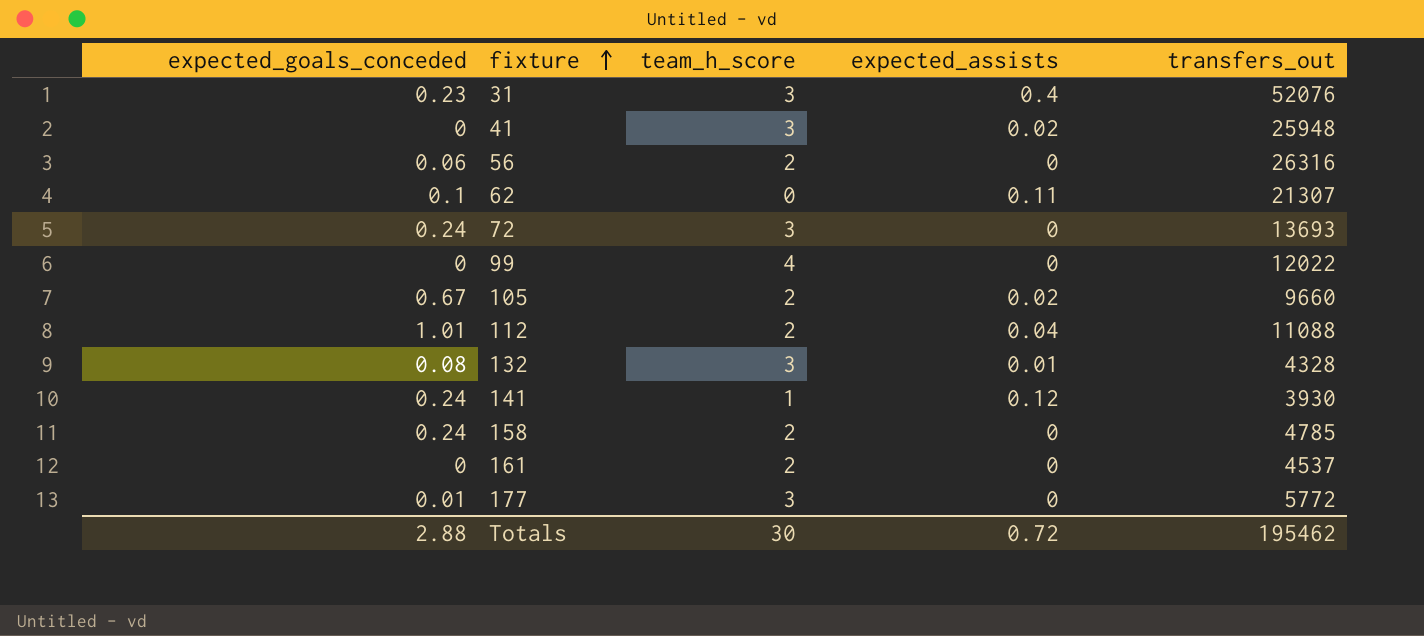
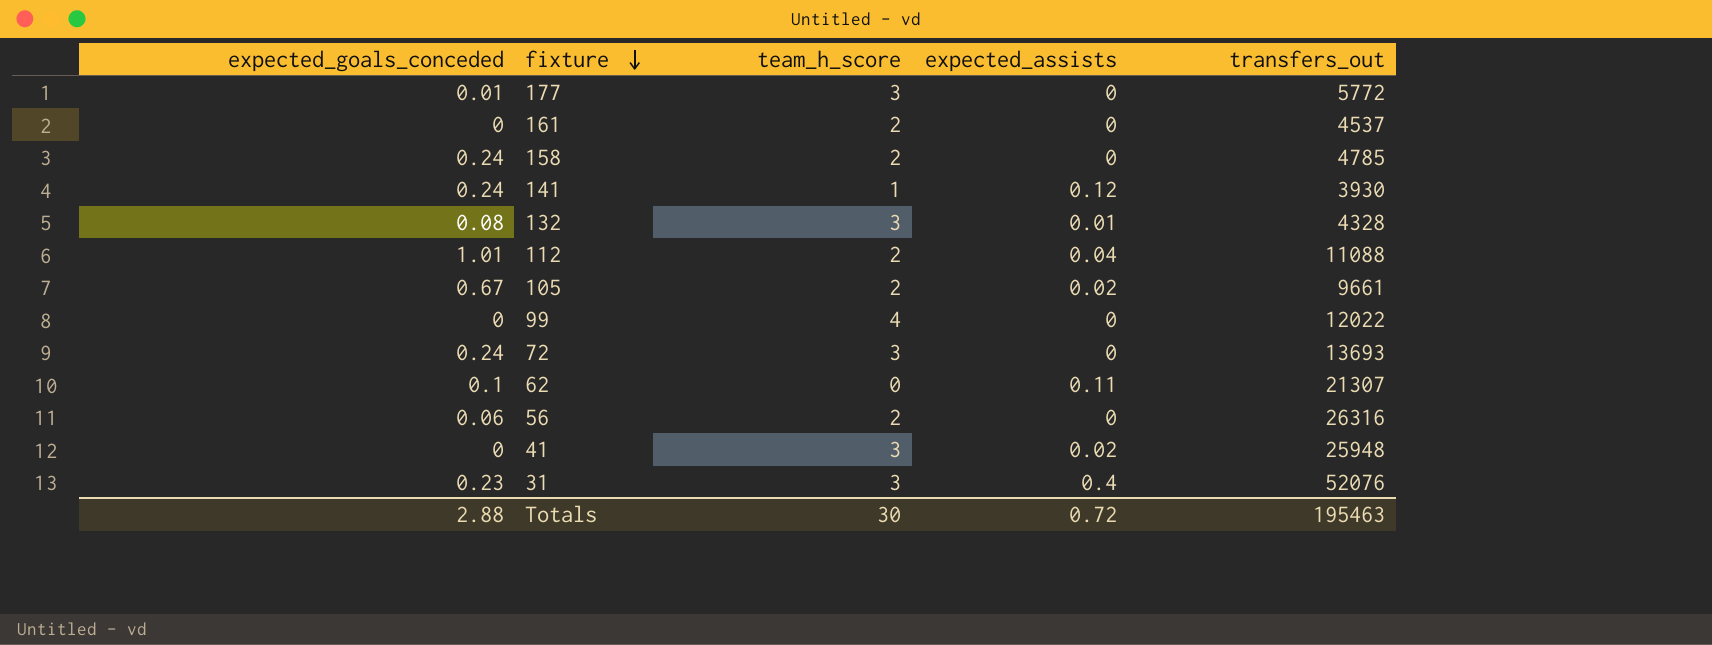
row order: fixture ascending -> fixture descending
105 | transfers_out: 9660 -> 9661
Totals | transfers_out: 195462 -> 195463

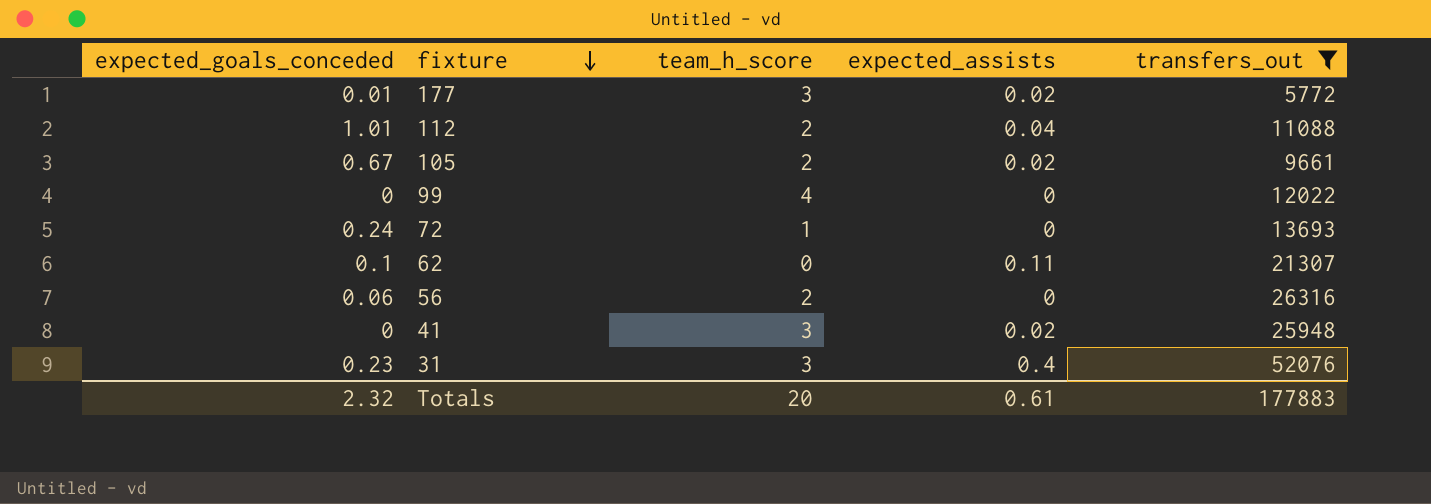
filter: none -> transfers_out >= 5772
177 | expected_assists: 0 -> 0.02
72 | team_h_score: 3 -> 1
Totals | expected_goals_conceded: 2.88 -> 2.32
Totals | team_h_score: 30 -> 20
Totals | expected_assists: 0.72 -> 0.61
Totals | transfers_out: 195463 -> 177883

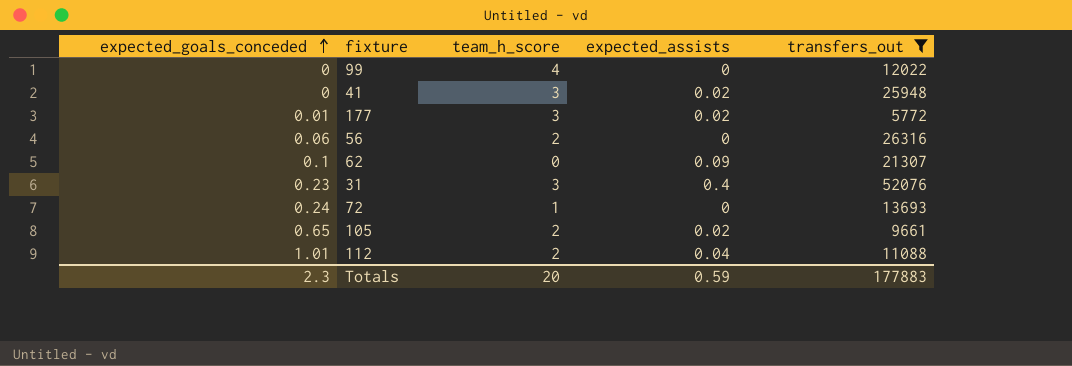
row order: fixture descending -> expected_goals_conceded ascending
62 | expected_assists: 0.11 -> 0.09
105 | expected_goals_conceded: 0.67 -> 0.65
Totals | expected_goals_conceded: 2.32 -> 2.3
Totals | expected_assists: 0.61 -> 0.59

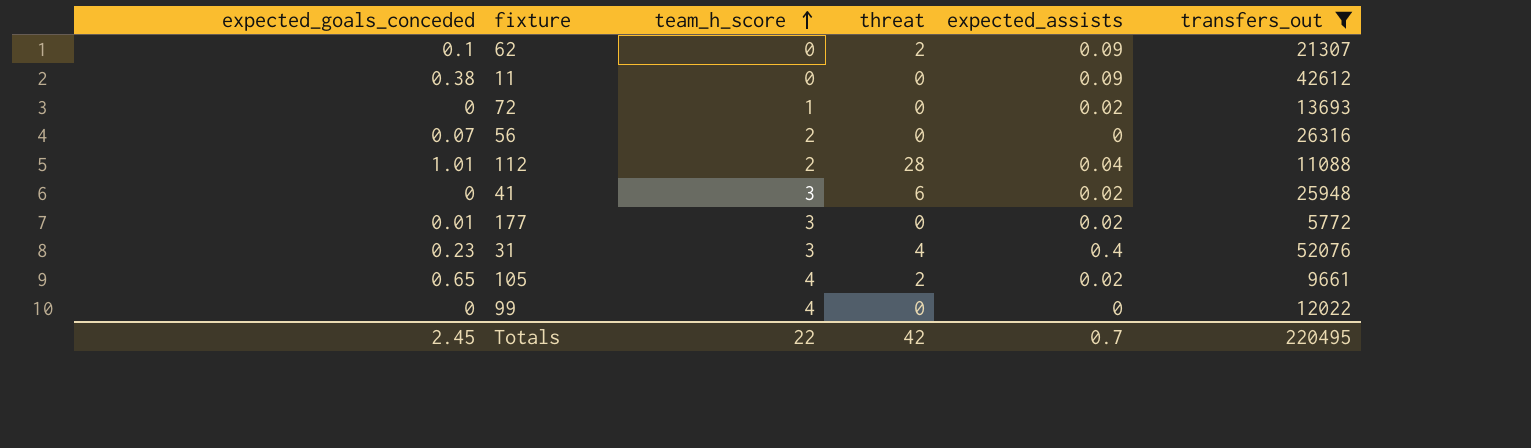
row order: expected_goals_conceded ascending -> team_h_score ascending
column threat | position: none -> 4
row 11: none -> 0.38 | 0 | 0 | 0.09 | 42612
72 | expected_goals_conceded: 0.24 -> 0
72 | expected_assists: 0 -> 0.02
56 | expected_goals_conceded: 0.06 -> 0.07
105 | team_h_score: 2 -> 4
Totals | expected_goals_conceded: 2.3 -> 2.45
Totals | team_h_score: 20 -> 22
Totals | expected_assists: 0.59 -> 0.7
Totals | transfers_out: 177883 -> 220495

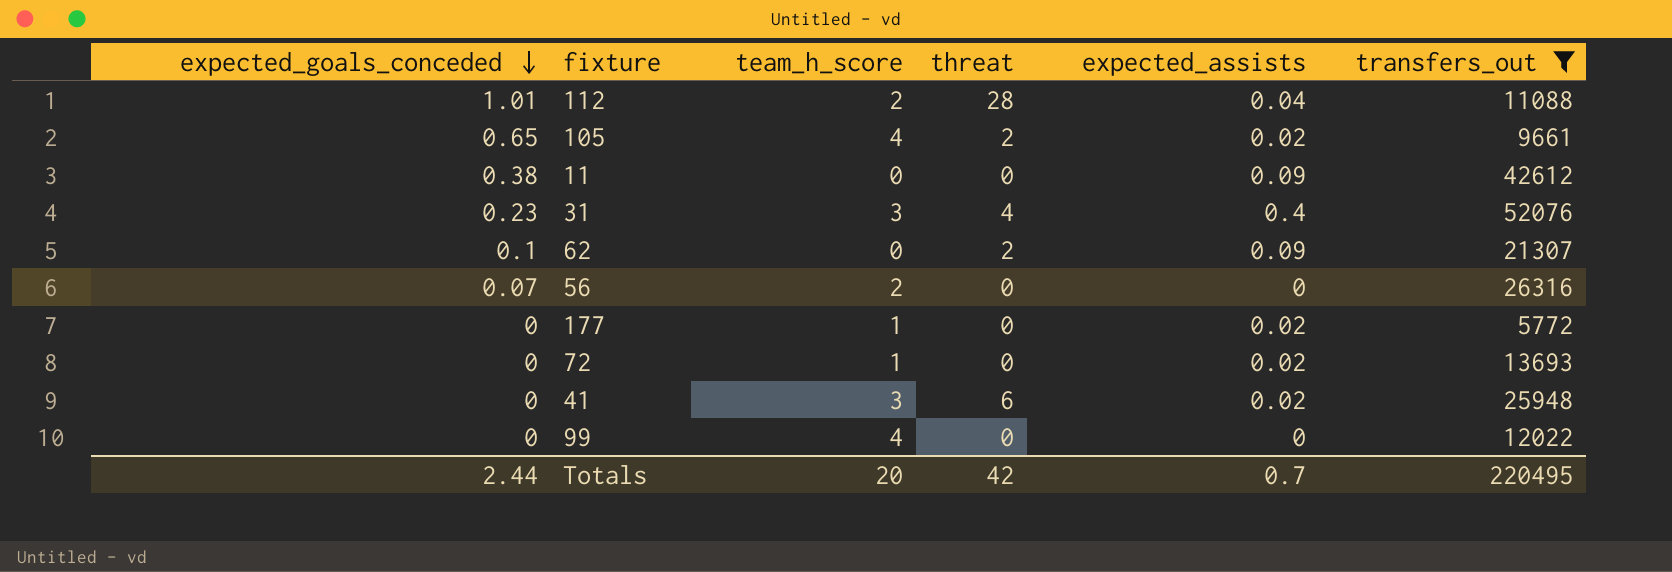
row order: team_h_score ascending -> expected_goals_conceded descending
177 | expected_goals_conceded: 0.01 -> 0
177 | team_h_score: 3 -> 1
Totals | expected_goals_conceded: 2.45 -> 2.44
Totals | team_h_score: 22 -> 20

